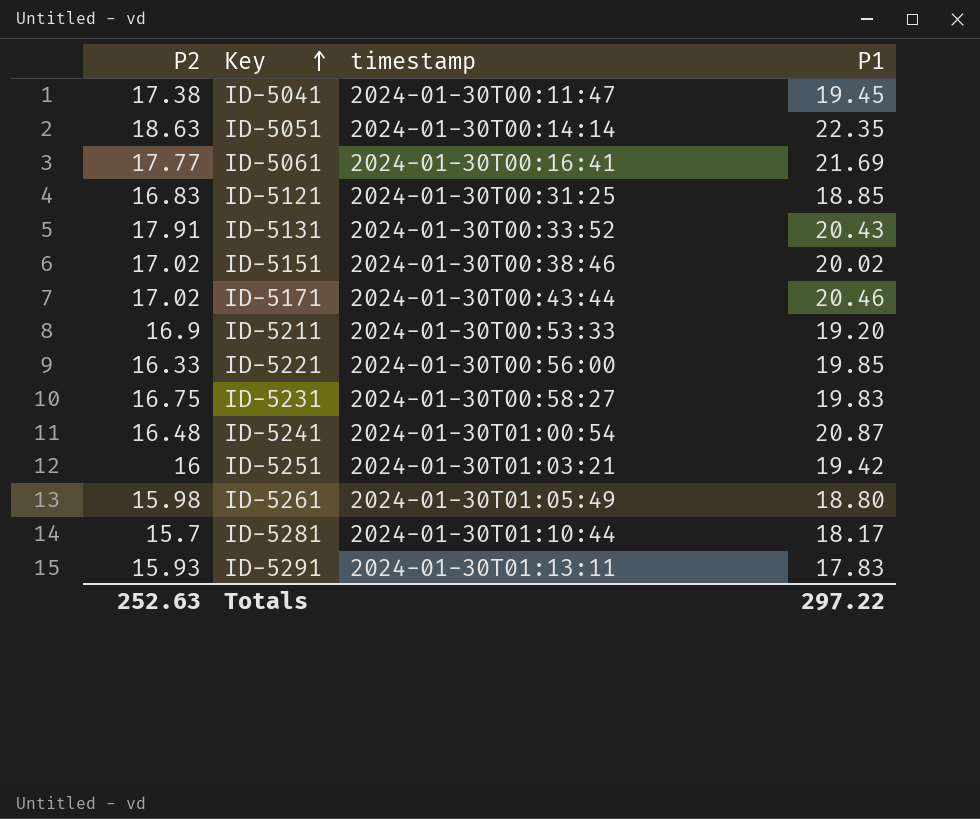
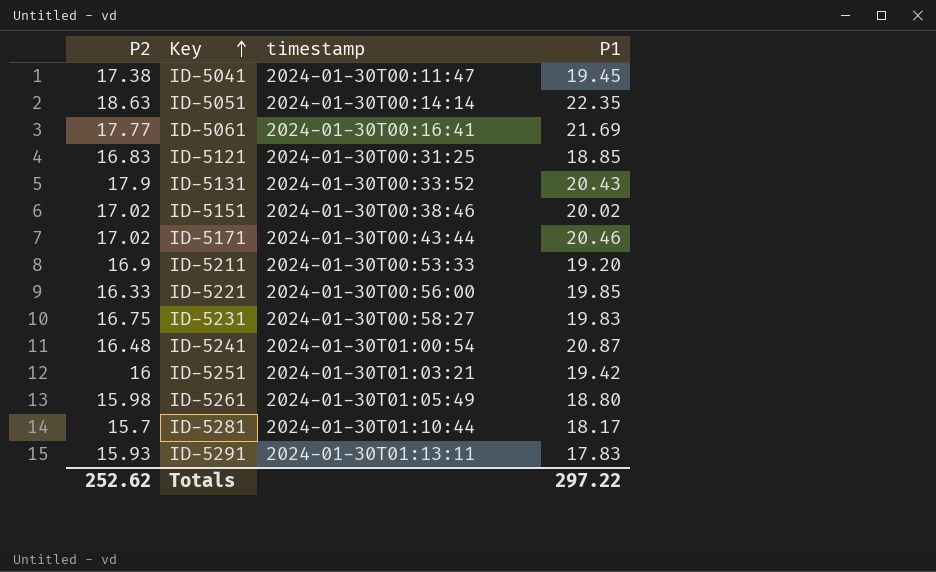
ID-5131 | P2: 17.91 -> 17.9
Totals | P2: 252.63 -> 252.62

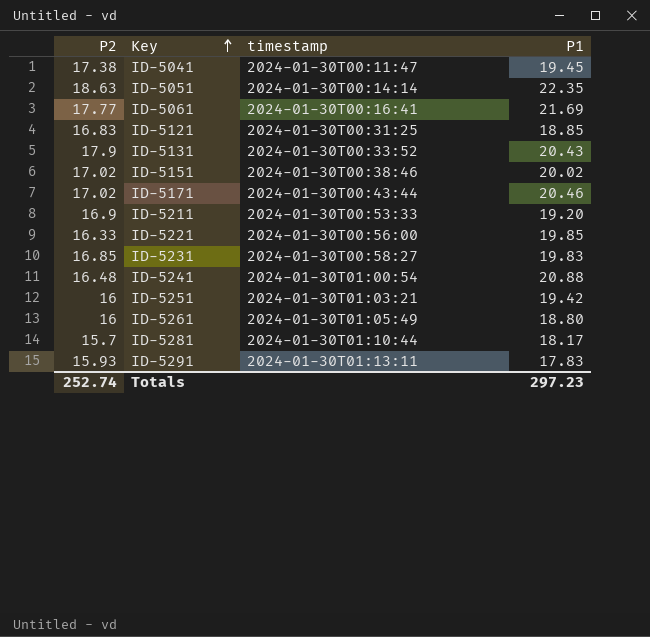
ID-5231 | P2: 16.75 -> 16.85
ID-5241 | P1: 20.87 -> 20.88
ID-5261 | P2: 15.98 -> 16
Totals | P2: 252.62 -> 252.74
Totals | P1: 297.22 -> 297.23

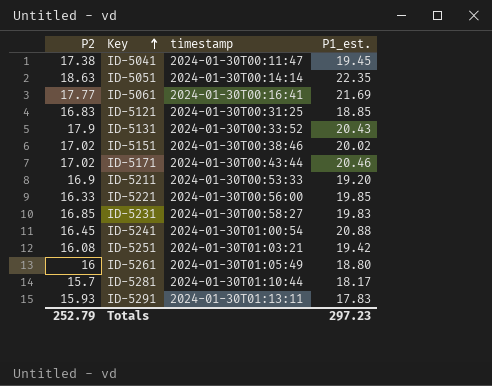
column name: P1 -> P1_est.
ID-5241 | P2: 16.48 -> 16.45
ID-5251 | P2: 16 -> 16.08
Totals | P2: 252.74 -> 252.79

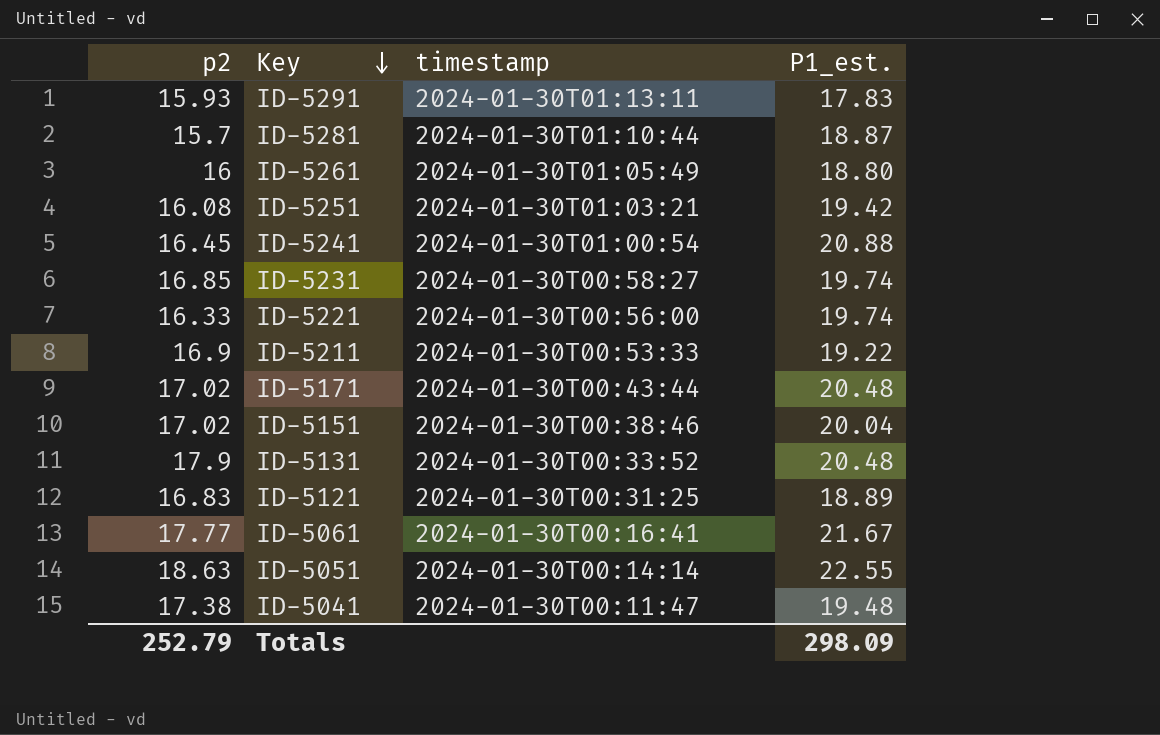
row order: Key ascending -> Key descending
column name: P2 -> p2
ID-5281 | P1_est.: 18.17 -> 18.87
ID-5231 | P1_est.: 19.83 -> 19.74
ID-5221 | P1_est.: 19.85 -> 19.74
ID-5211 | P1_est.: 19.20 -> 19.22
ID-5171 | P1_est.: 20.46 -> 20.48
ID-5151 | P1_est.: 20.02 -> 20.04
ID-5131 | P1_est.: 20.43 -> 20.48
ID-5121 | P1_est.: 18.85 -> 18.89
ID-5061 | P1_est.: 21.69 -> 21.67
ID-5051 | P1_est.: 22.35 -> 22.55
ID-5041 | P1_est.: 19.45 -> 19.48
Totals | P1_est.: 297.23 -> 298.09

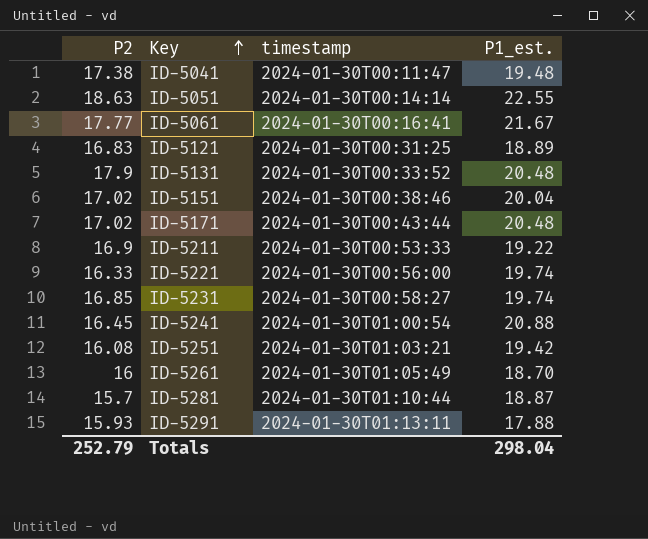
row order: Key descending -> Key ascending
column name: p2 -> P2
ID-5261 | P1_est.: 18.80 -> 18.70
ID-5291 | P1_est.: 17.83 -> 17.88
Totals | P1_est.: 298.09 -> 298.04

